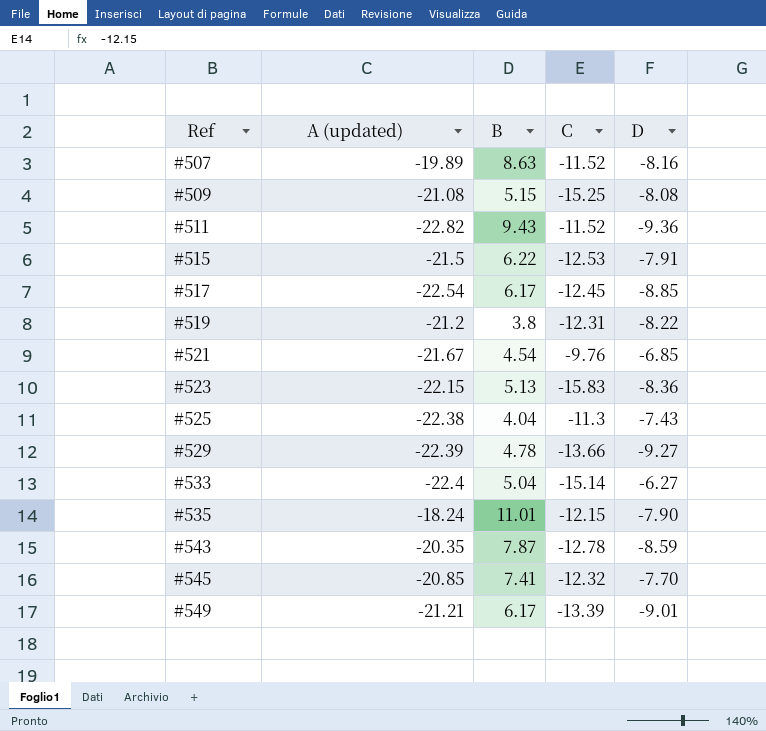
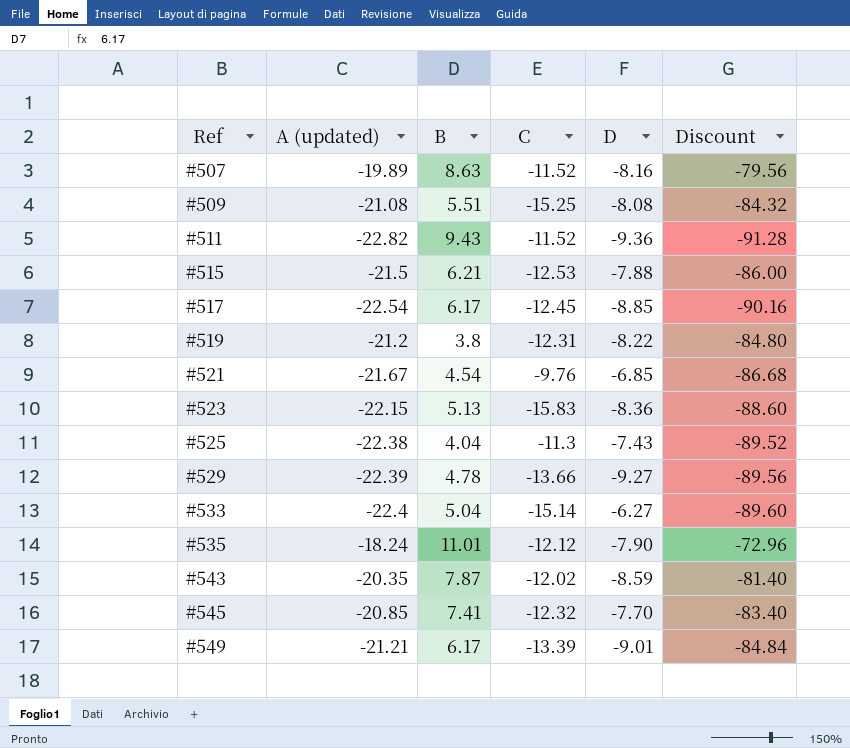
column Discount | formula: none -> [A (updated)] * 4
#509 | B: 5.15 -> 5.51
#515 | B: 6.22 -> 6.21
#515 | D: -7.91 -> -7.88
#535 | C: -12.15 -> -12.12
#543 | C: -12.78 -> -12.02

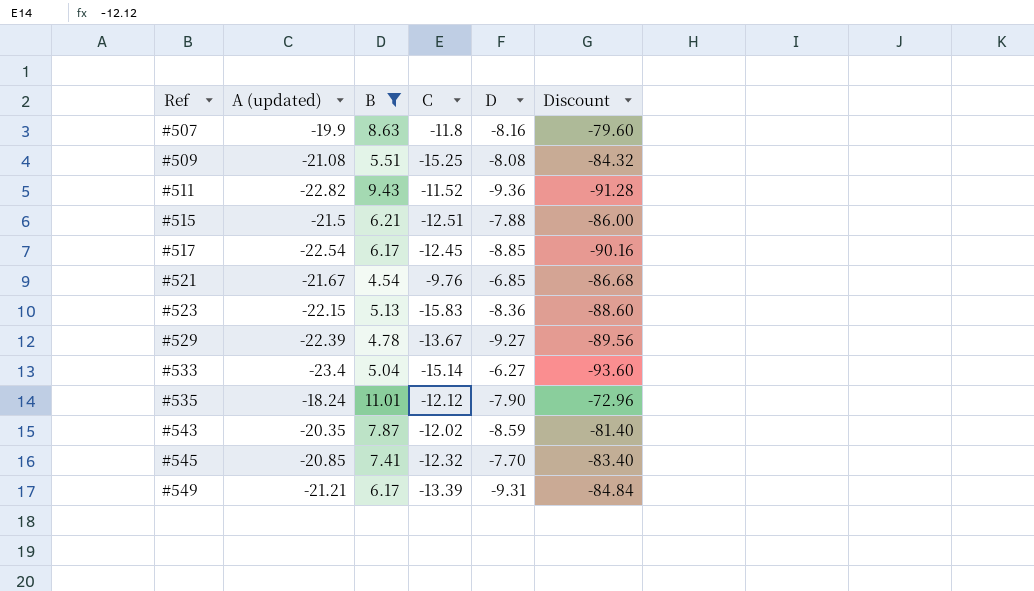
filter: none -> B >= 4.54
#507 | A (updated): -19.89 -> -19.9
#507 | C: -11.52 -> -11.8
#507 | Discount: -79.56 -> -79.60
#515 | C: -12.53 -> -12.51
#529 | C: -13.66 -> -13.67
#533 | A (updated): -22.4 -> -23.4
#533 | Discount: -89.60 -> -93.60
#549 | D: -9.01 -> -9.31

